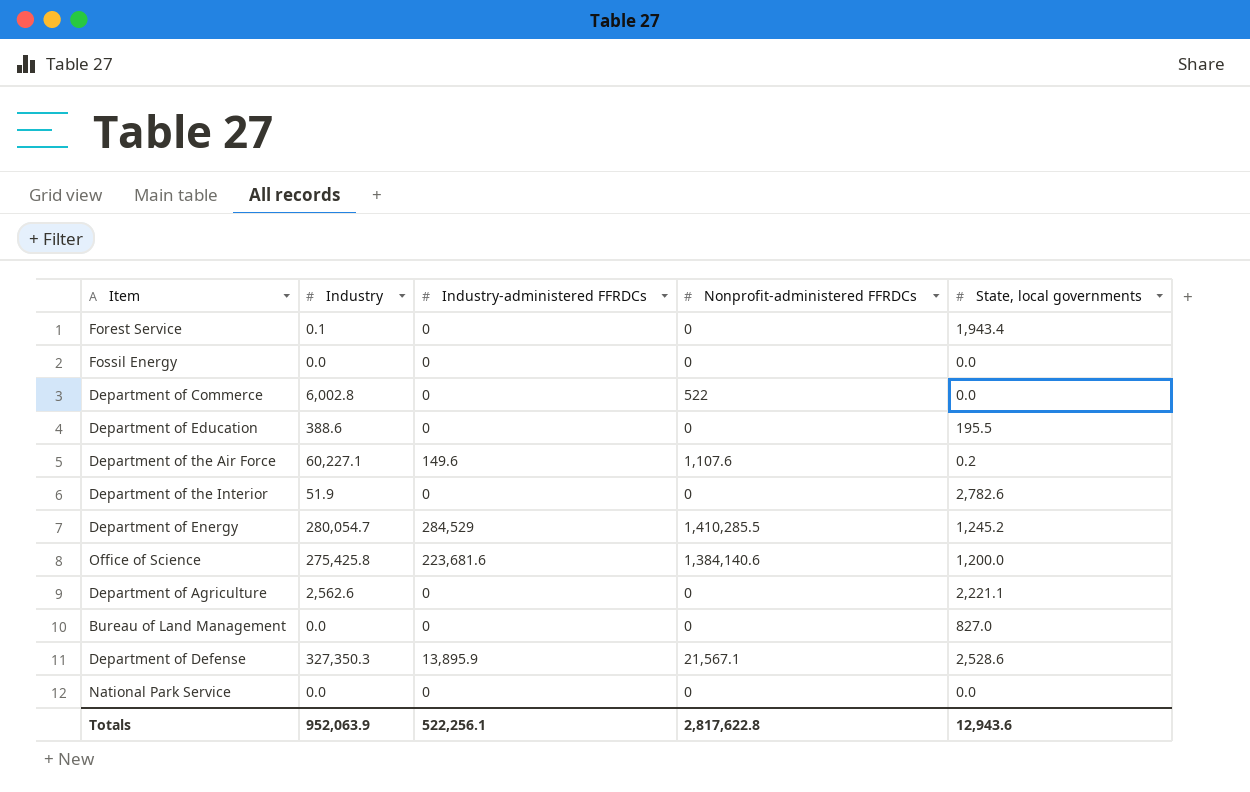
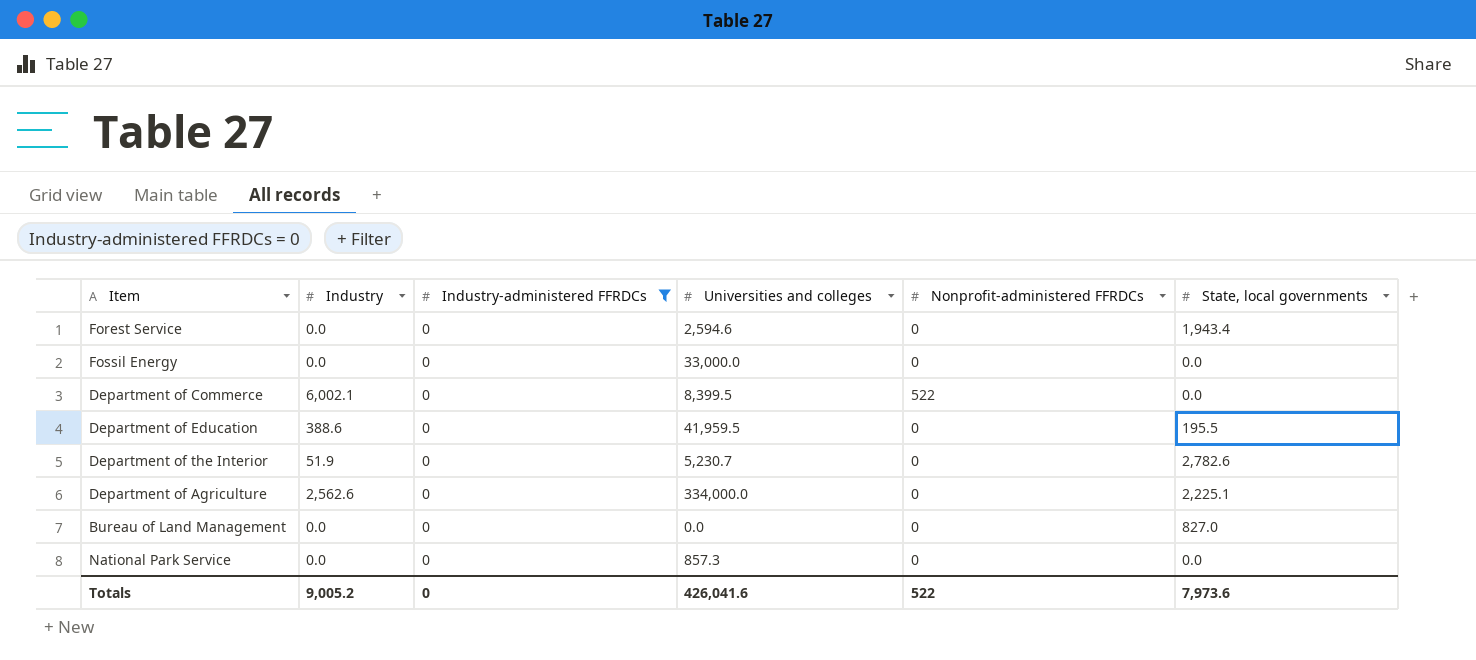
filter: none -> Industry-administered FFRDCs = 0
column Universities and colleges | position: none -> 4
Forest Service | Industry: 0.1 -> 0.0
Department of Commerce | Industry: 6,002.8 -> 6,002.1
Department of Agriculture | State, local governments: 2,221.1 -> 2,225.1
Totals | Industry: 952,063.9 -> 9,005.2
Totals | Industry-administered FFRDCs: 522,256.1 -> 0
Totals | Nonprofit-administered FFRDCs: 2,817,622.8 -> 522
Totals | State, local governments: 12,943.6 -> 7,973.6

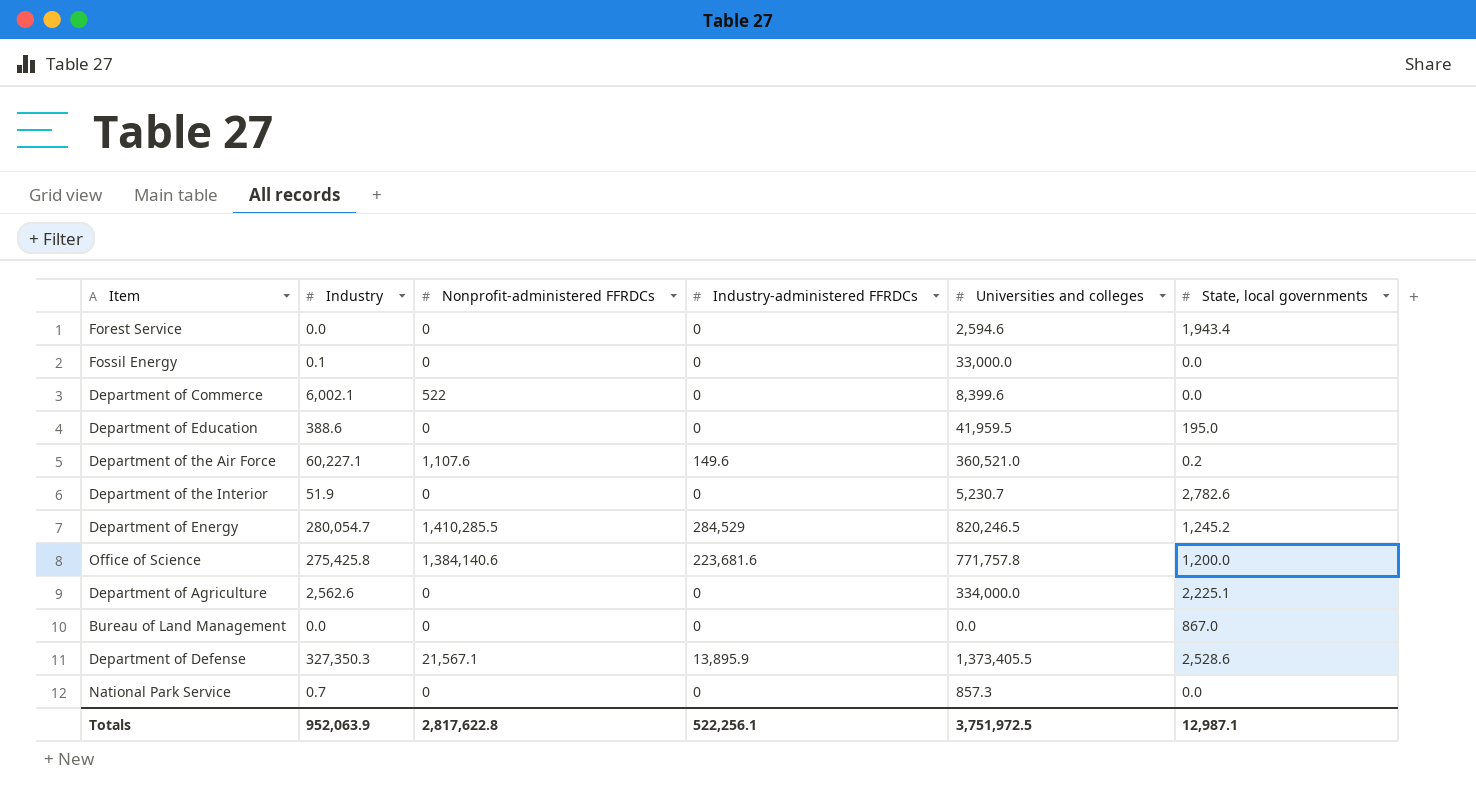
filter: Industry-administered FFRDCs = 0 -> none
column Nonprofit-administered FFRDCs | position: 5 -> 3
Fossil Energy | Industry: 0.0 -> 0.1
Department of Commerce | Universities and colleges: 8,399.5 -> 8,399.6
Department of Education | State, local governments: 195.5 -> 195.0
Bureau of Land Management | State, local governments: 827.0 -> 867.0
National Park Service | Industry: 0.0 -> 0.7
Totals | Industry: 9,005.2 -> 952,063.9
Totals | Nonprofit-administered FFRDCs: 522 -> 2,817,622.8
Totals | Industry-administered FFRDCs: 0 -> 522,256.1
Totals | Universities and colleges: 426,041.6 -> 3,751,972.5
Totals | State, local governments: 7,973.6 -> 12,987.1

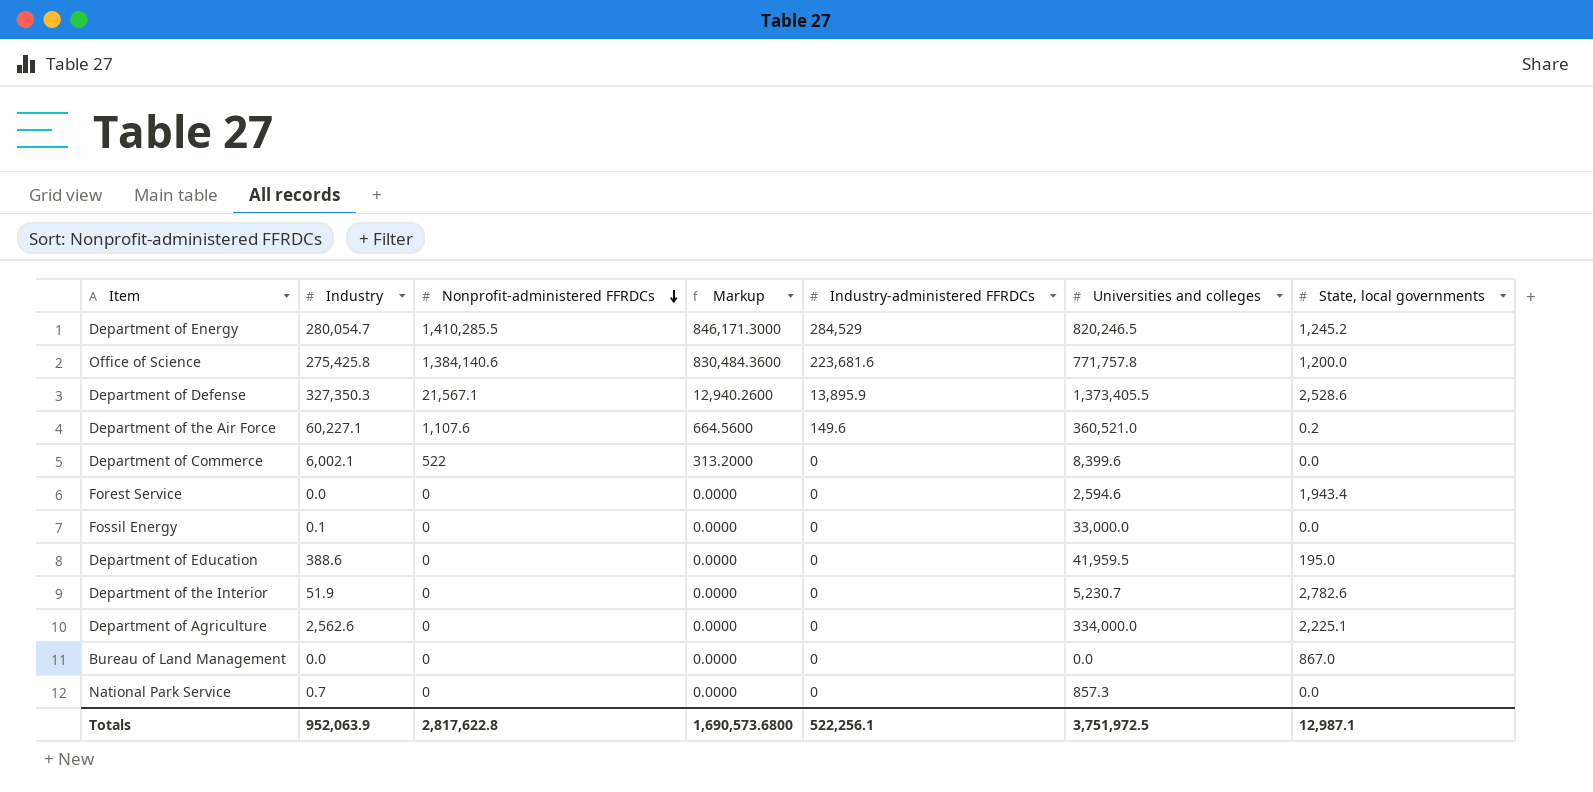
row order: none -> Nonprofit-administered FFRDCs descending
column Markup | formula: none -> [Nonprofit-administered FFRDCs] * 0.6

